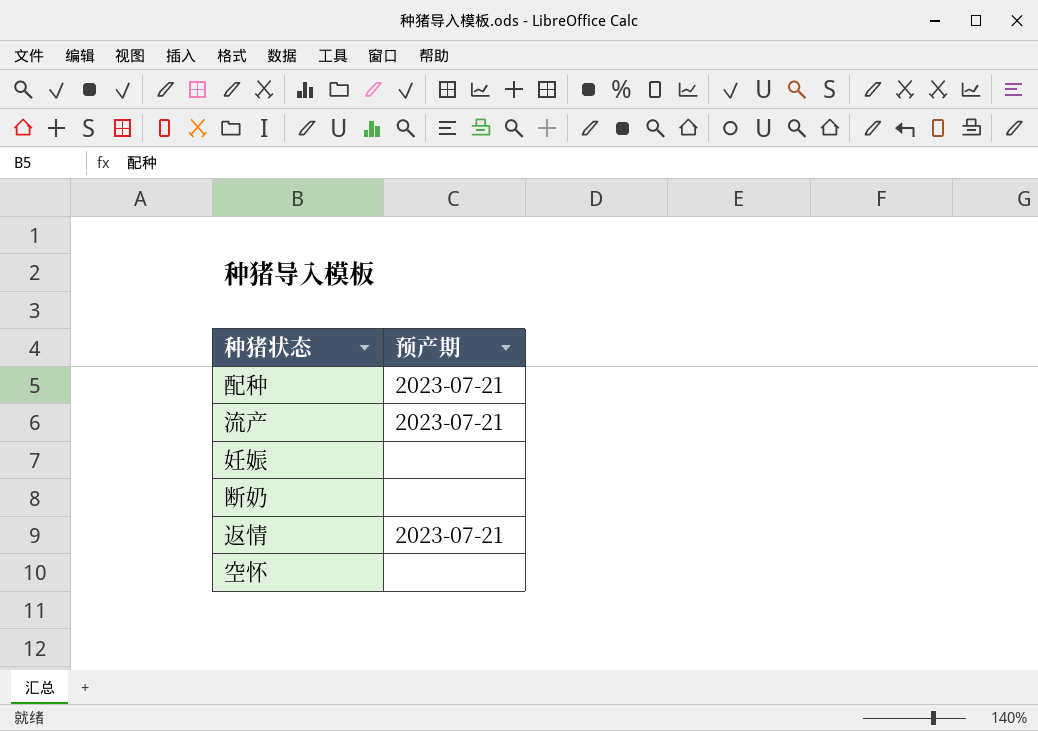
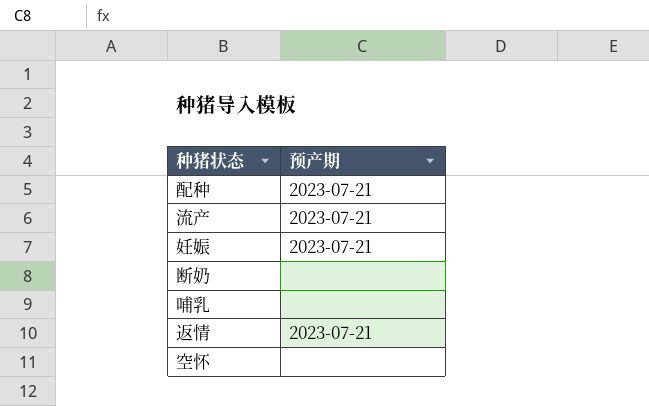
妊娠 | 预产期: none -> 2023-07-21
row 哺乳: none -> none

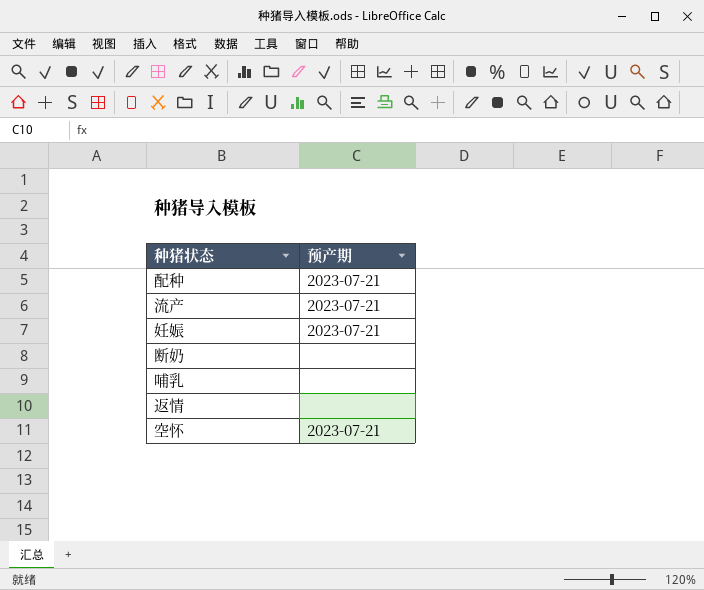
返情 | 预产期: 2023-07-21 -> none
空怀 | 预产期: none -> 2023-07-21

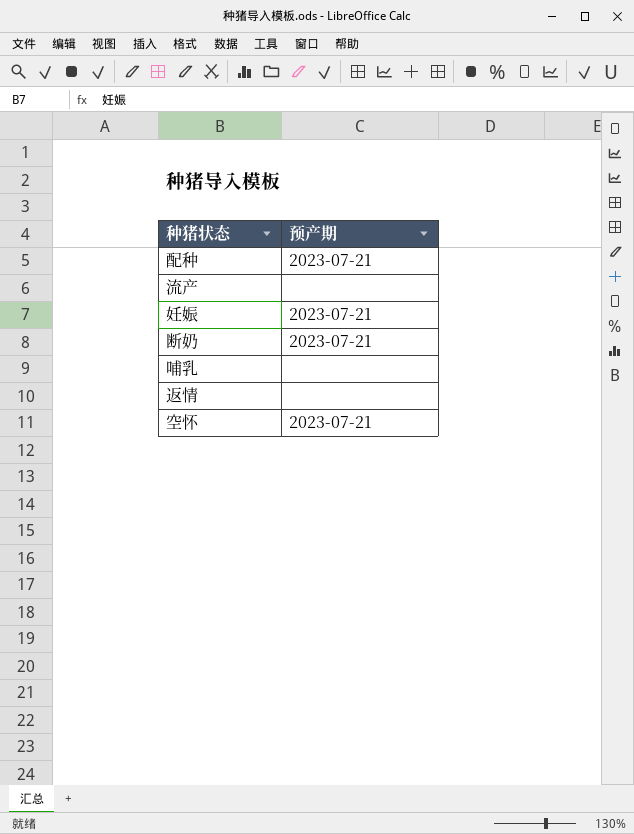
流产 | 预产期: 2023-07-21 -> none
断奶 | 预产期: none -> 2023-07-21

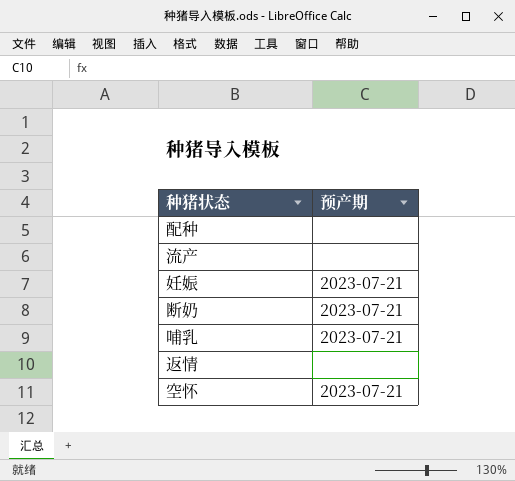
配种 | 预产期: 2023-07-21 -> none
哺乳 | 预产期: none -> 2023-07-21

